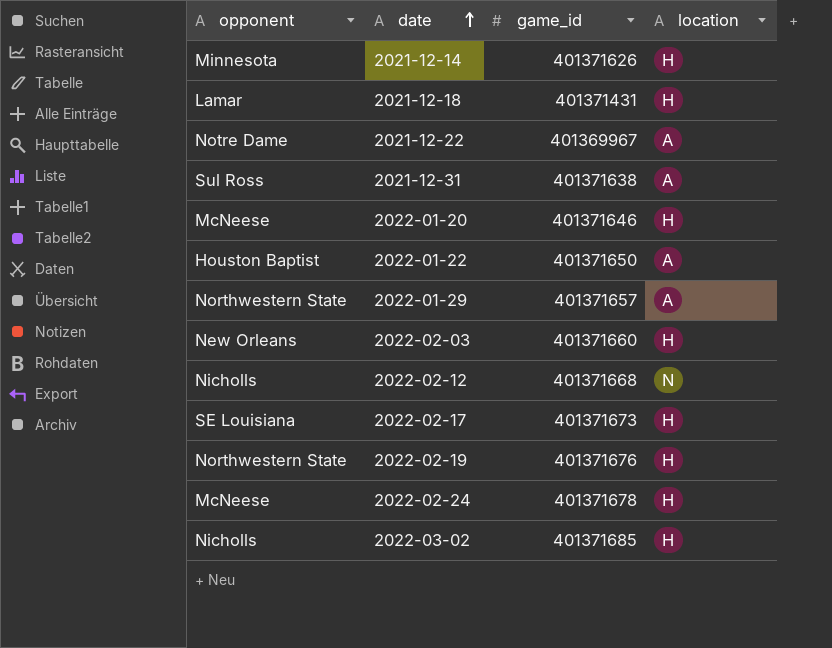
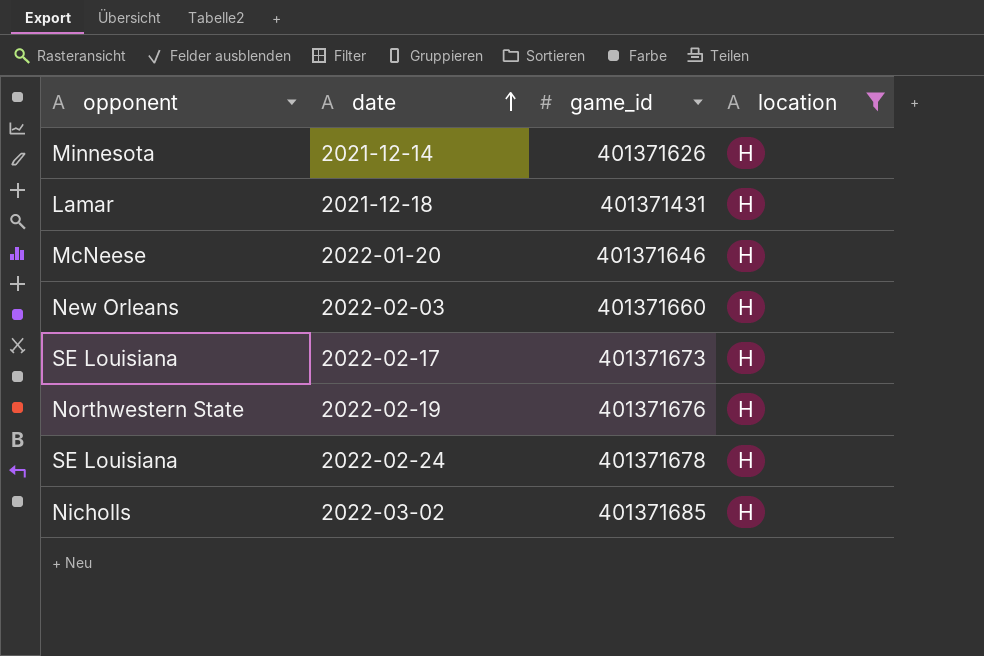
filter: none -> location = H
2022-02-24 | opponent: McNeese -> SE Louisiana

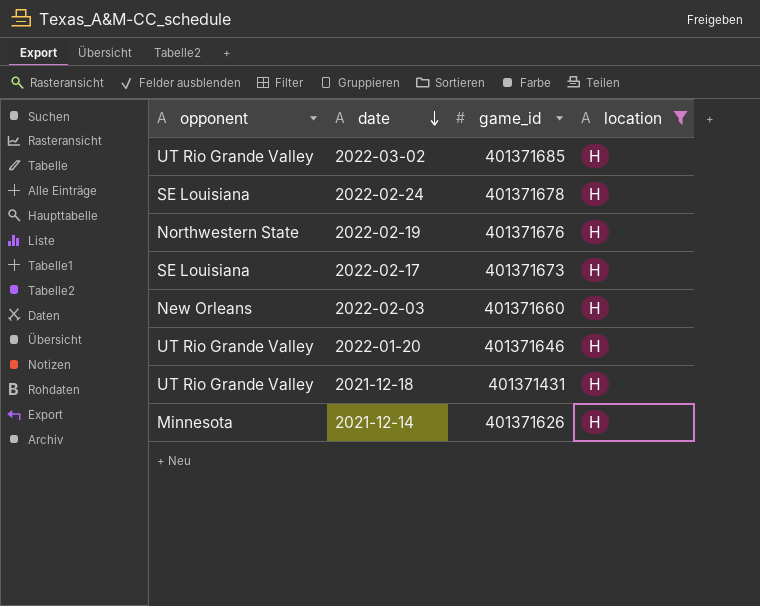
row order: date ascending -> date descending
2022-03-02 | opponent: Nicholls -> UT Rio Grande Valley
2022-01-20 | opponent: McNeese -> UT Rio Grande Valley
2021-12-18 | opponent: Lamar -> UT Rio Grande Valley

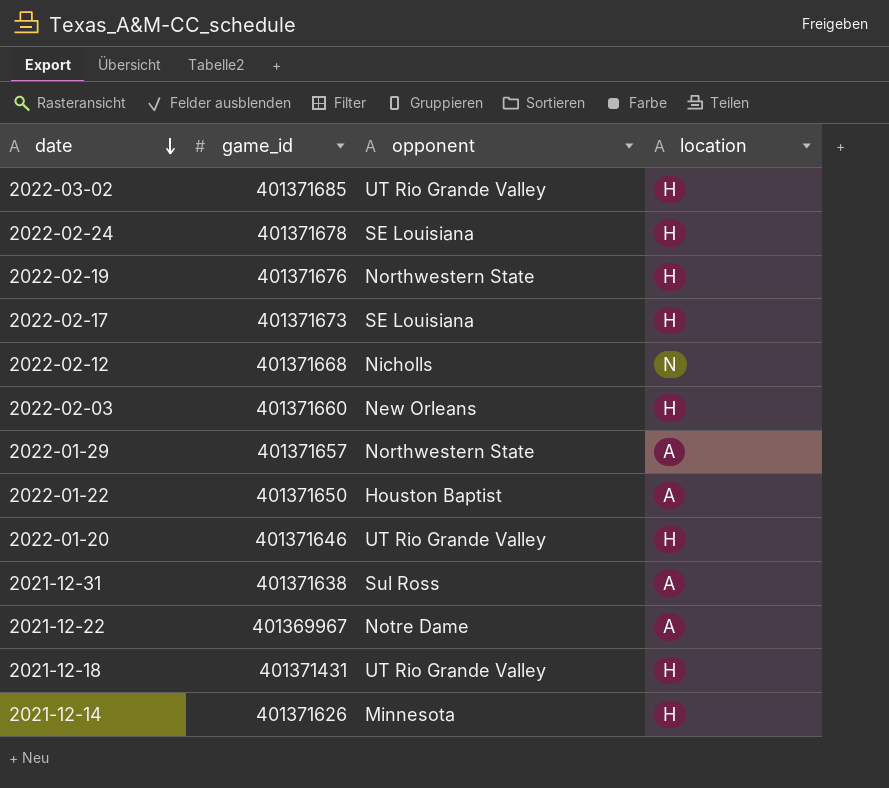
filter: location = H -> none
column opponent | position: 1 -> 3

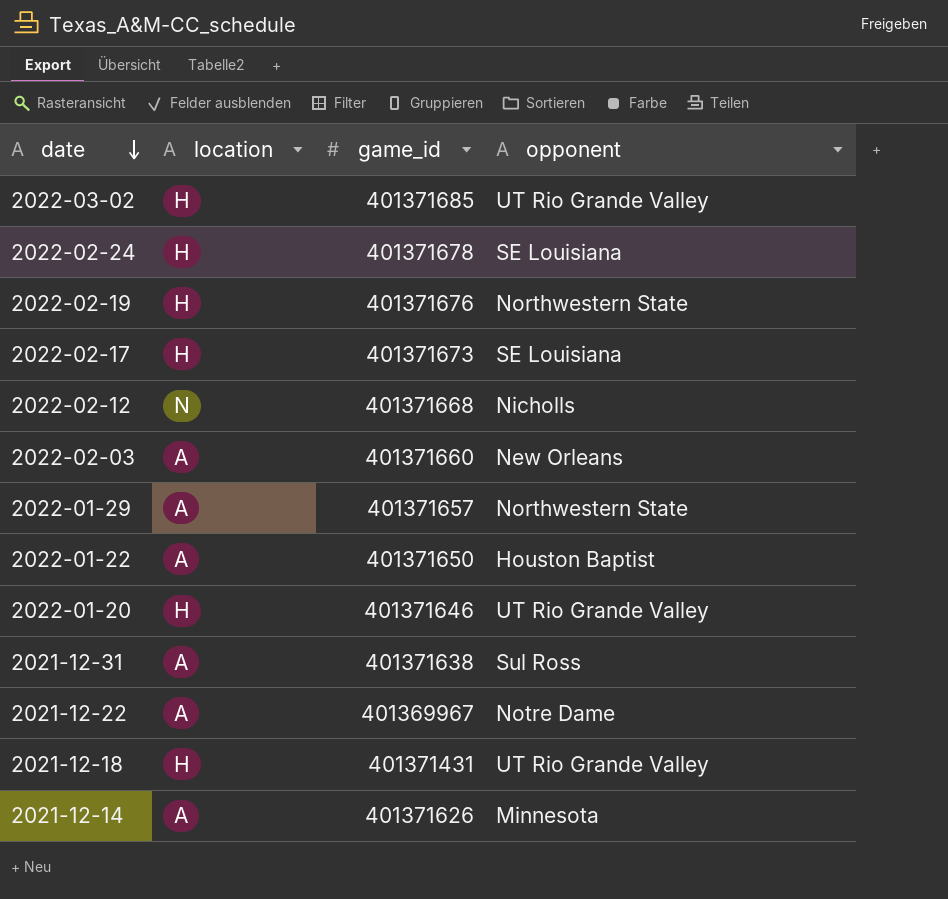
column location | position: 4 -> 2
2022-02-03 | location: H -> A
2021-12-14 | location: H -> A

